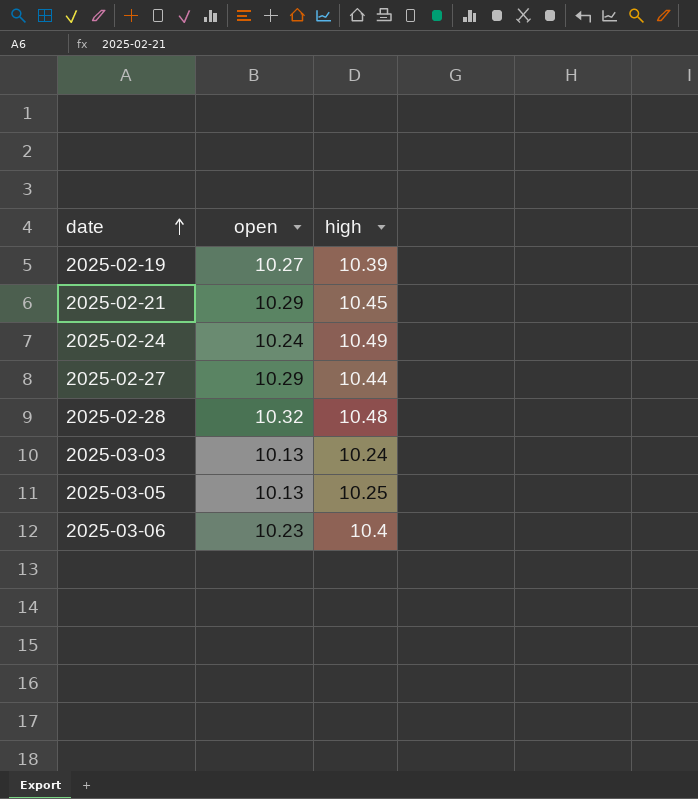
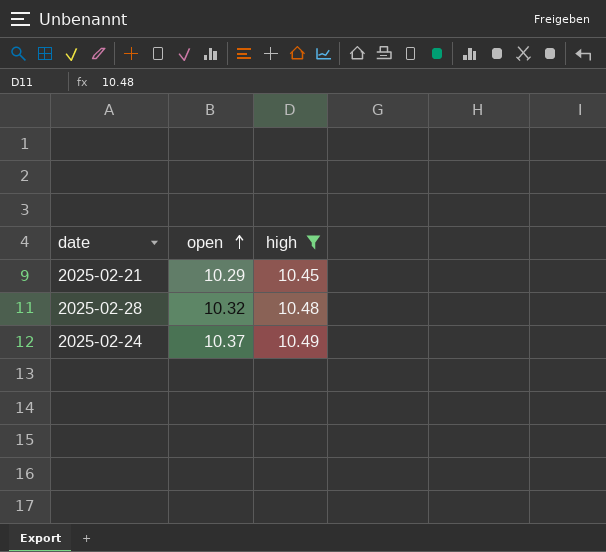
filter: none -> high >= 10.45
row order: date ascending -> open ascending
2025-02-24 | open: 10.24 -> 10.37

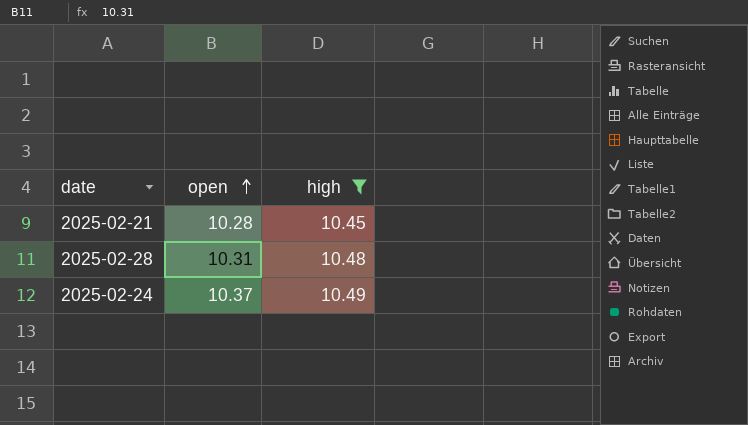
2025-02-21 | open: 10.29 -> 10.28
2025-02-28 | open: 10.32 -> 10.31

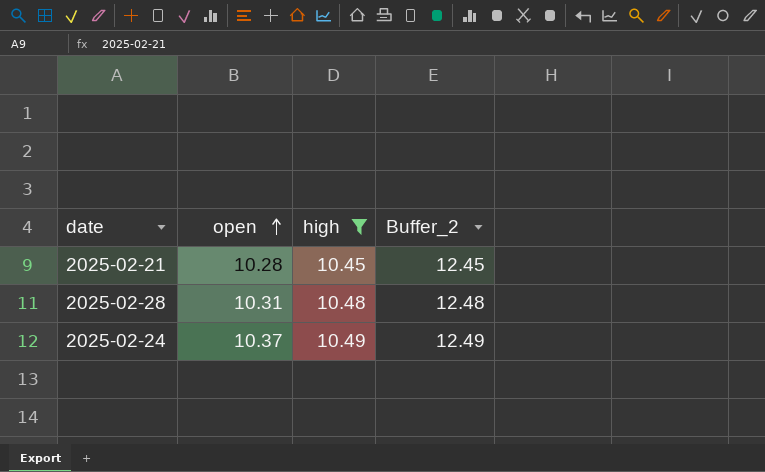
column Buffer_2 | formula: none -> [high] + 2

